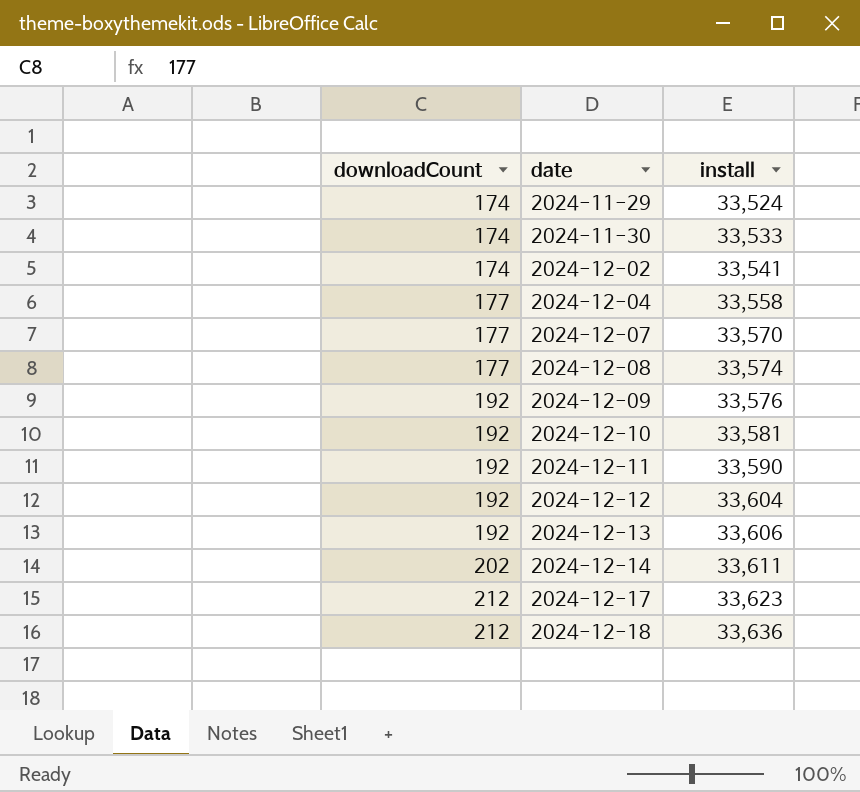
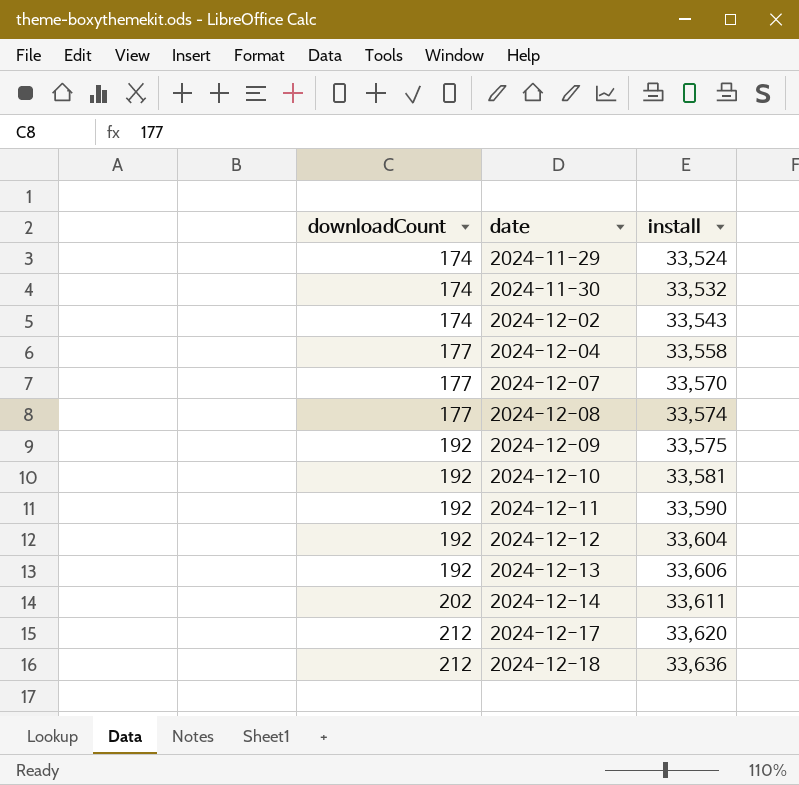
2024-11-30 | install: 33,533 -> 33,532
2024-12-02 | install: 33,541 -> 33,543
2024-12-09 | install: 33,576 -> 33,575
2024-12-17 | install: 33,623 -> 33,620

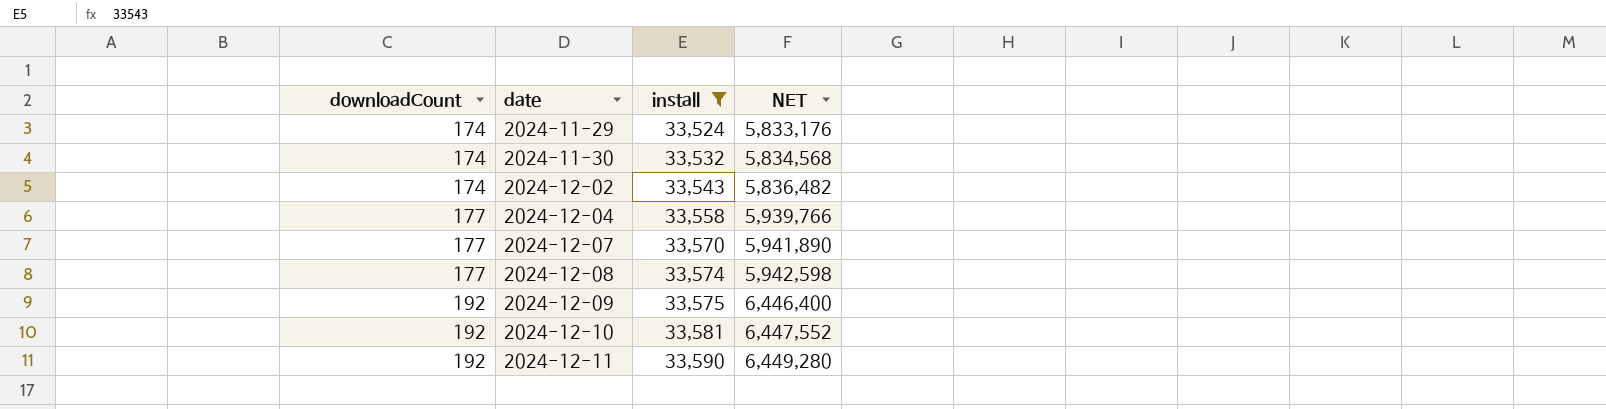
filter: none -> install <= 33,590
column NET | formula: none -> [downloadCount] * [install]

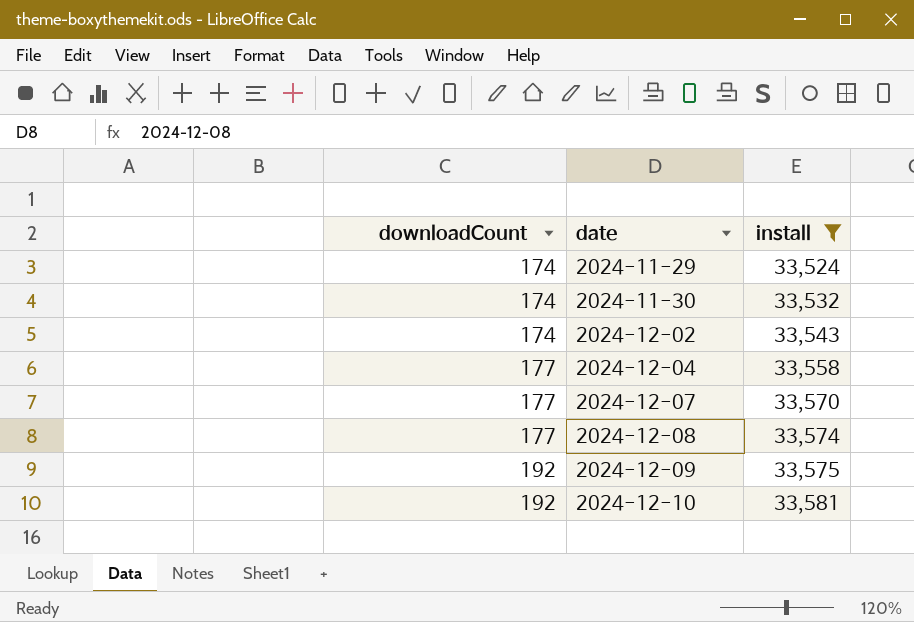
column NET | formula: [downloadCount] * [install] -> none
row 2024-12-11: 192 | 33,590 | 6,449,280 -> none

